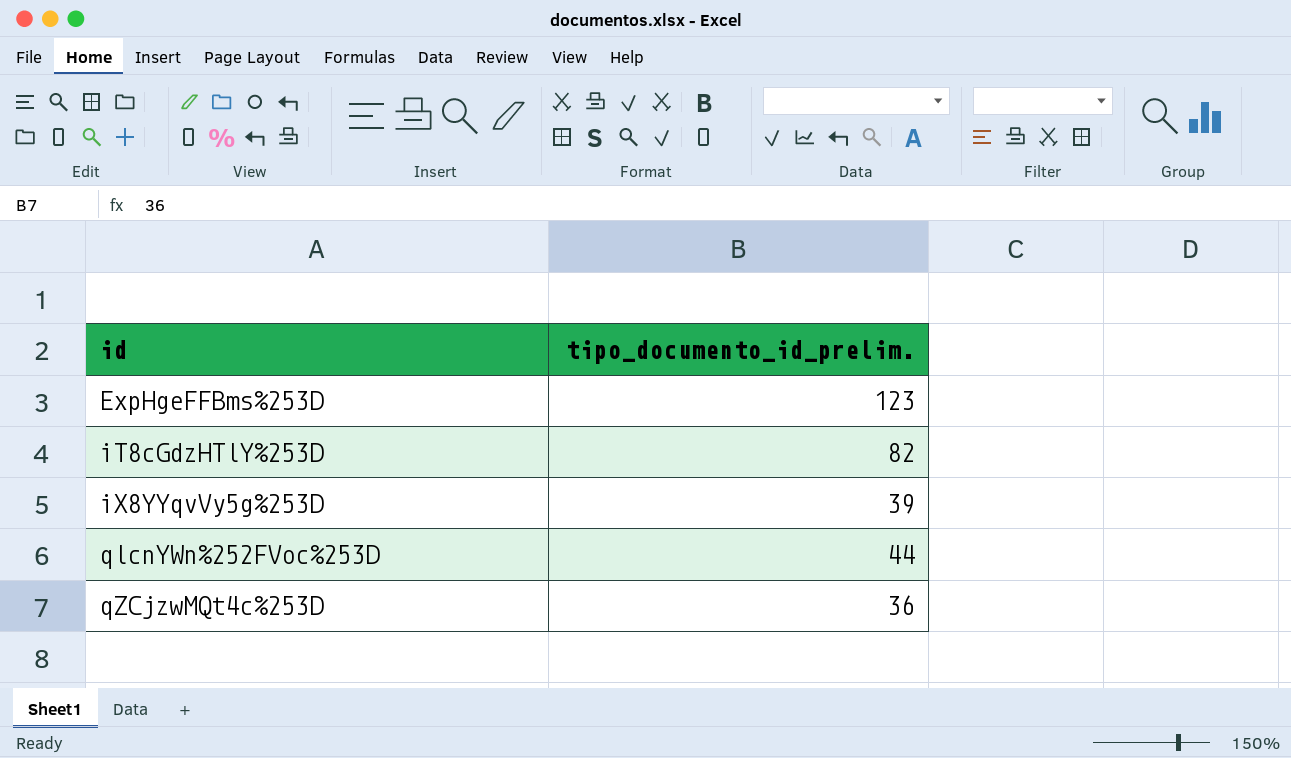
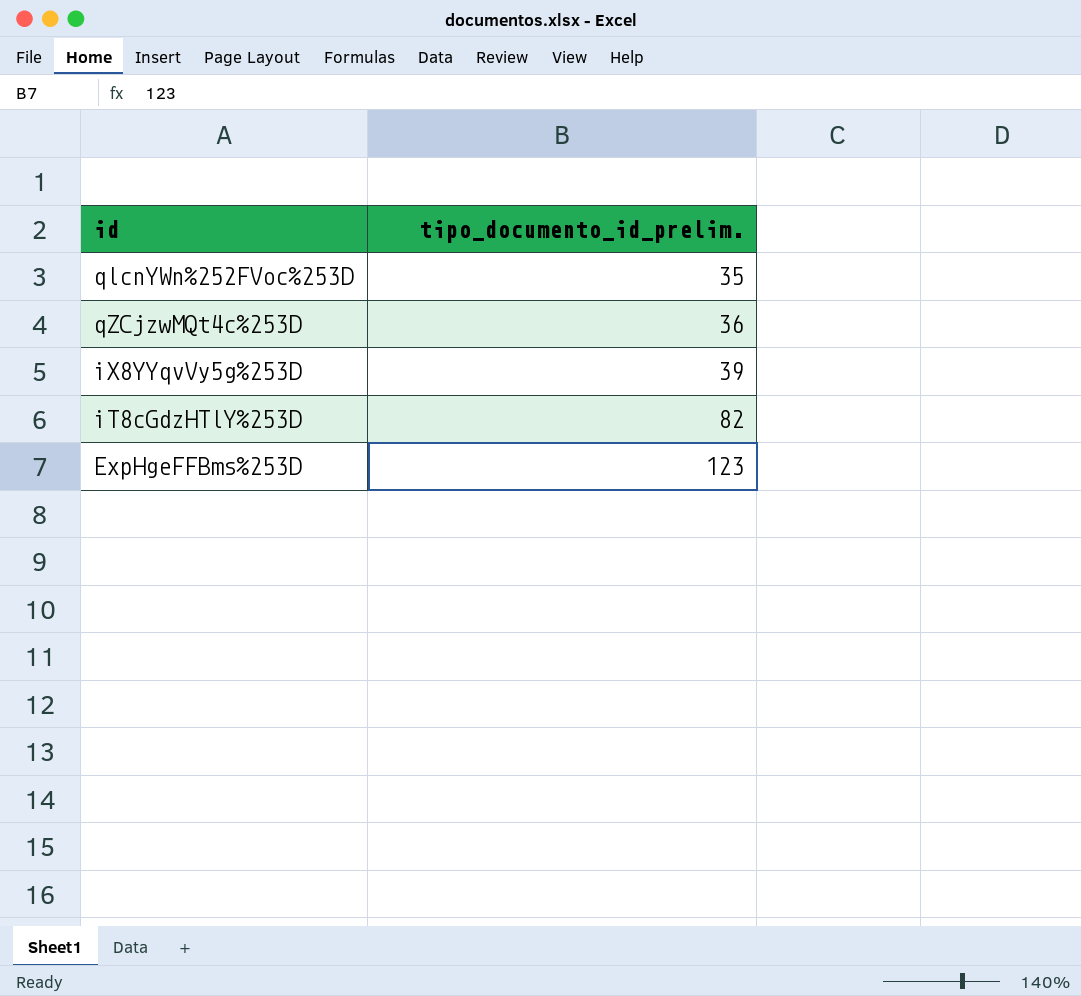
row order: id ascending -> tipo_documento_id_prelim. ascending
qlcnYWn%252FVoc%253D | tipo_documento_id_prelim.: 44 -> 35

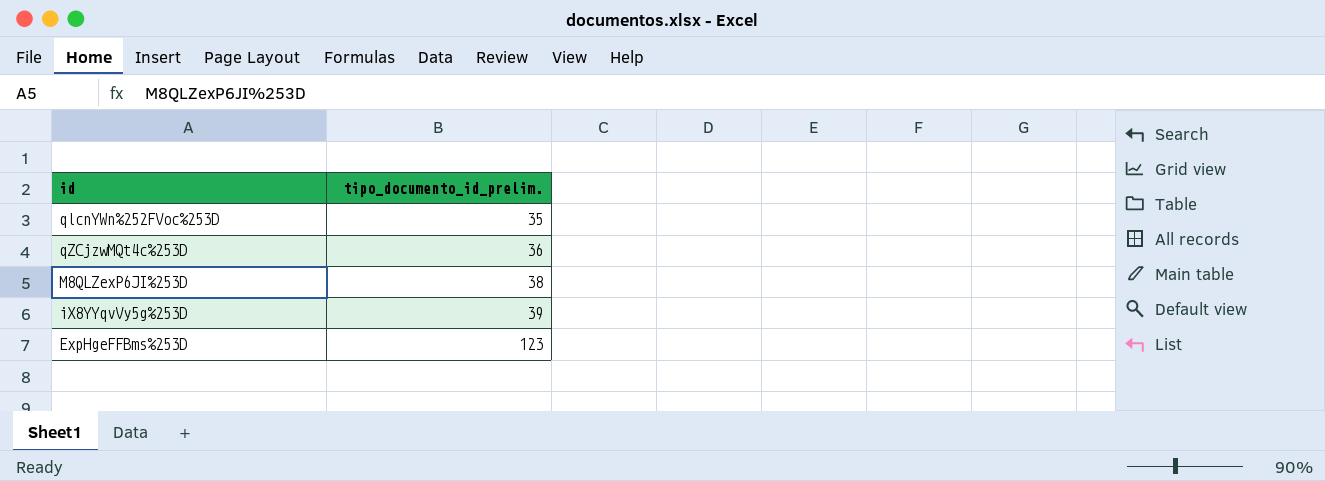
row iT8cGdzHTlY%253D: 82 -> none
row M8QLZexP6JI%253D: none -> 38

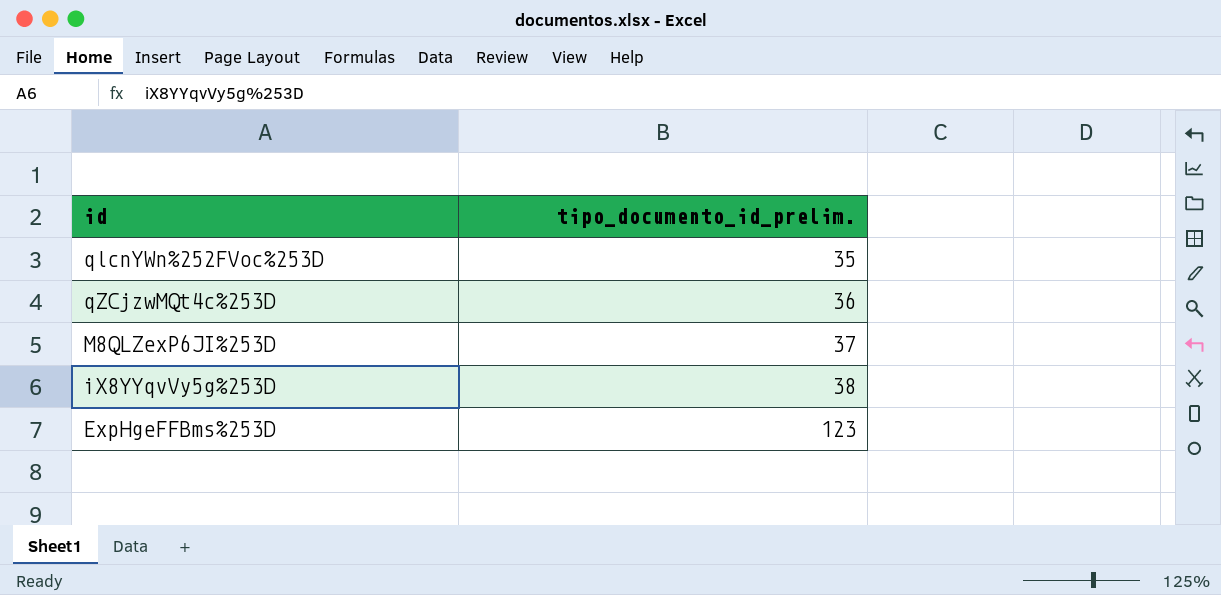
M8QLZexP6JI%253D | tipo_documento_id_prelim.: 38 -> 37
iX8YYqvVy5g%253D | tipo_documento_id_prelim.: 39 -> 38

